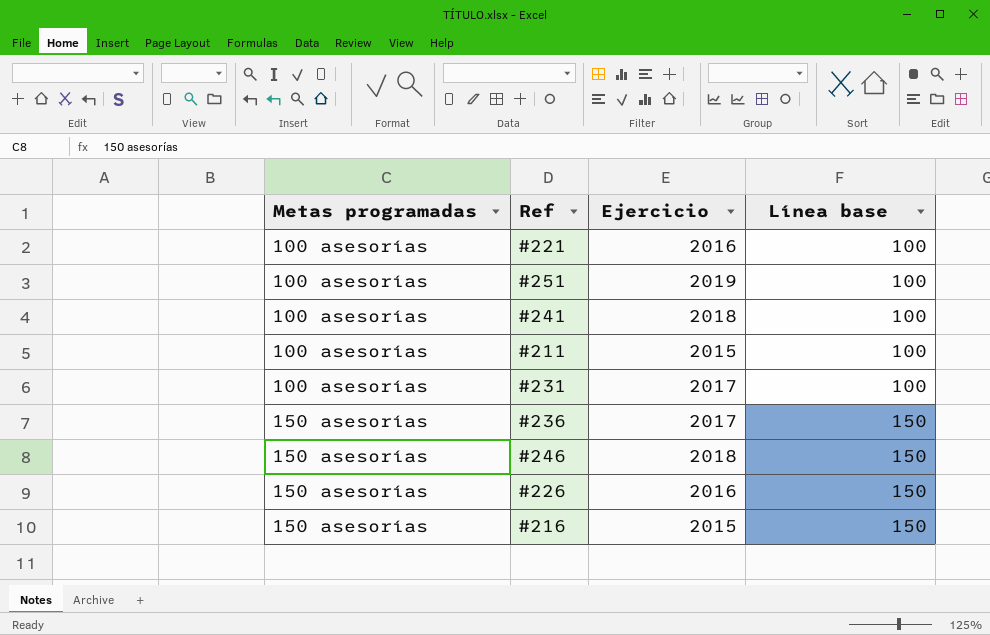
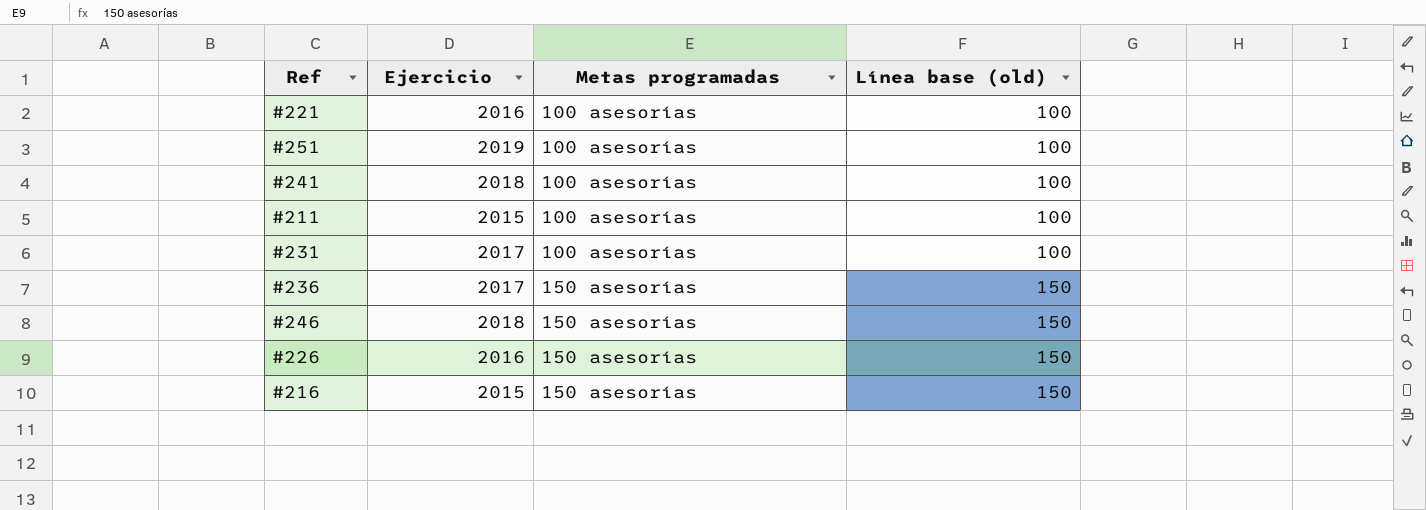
column Metas programadas | position: 1 -> 3
column name: Línea base -> Línea base (old)

